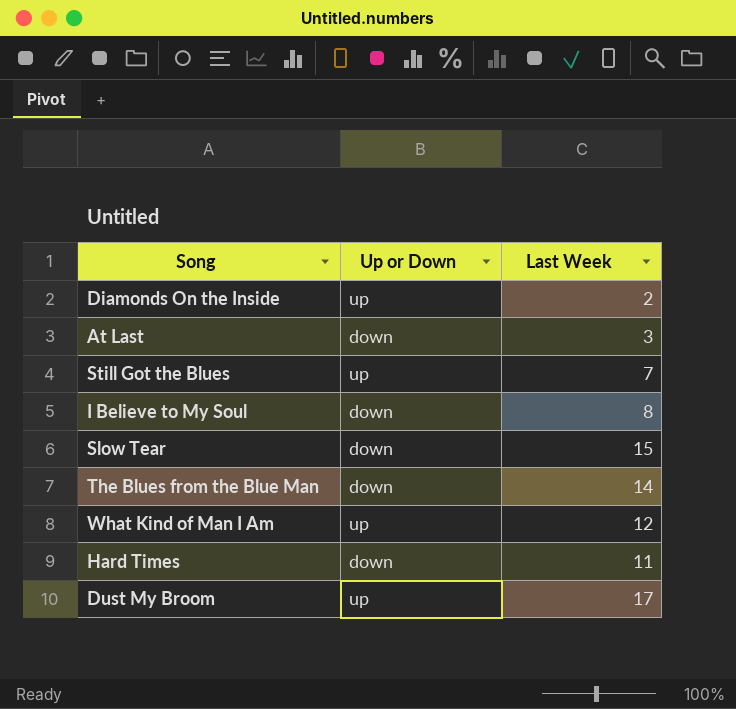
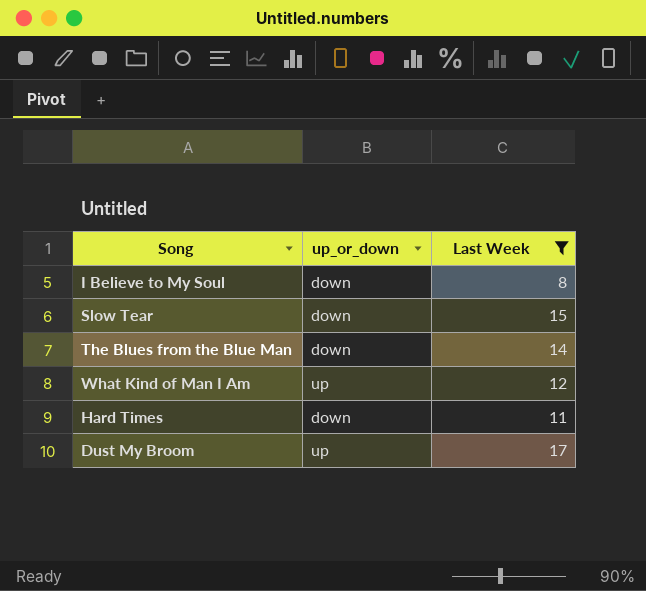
filter: none -> Last Week >= 8
column name: Up or Down -> up_or_down

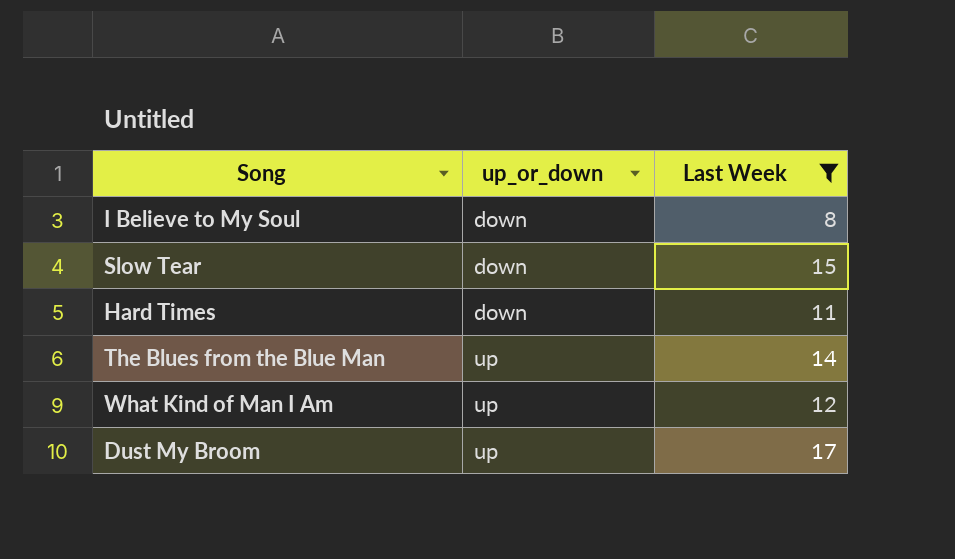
row order: none -> up_or_down ascending
The Blues from the Blue Man | up_or_down: down -> up

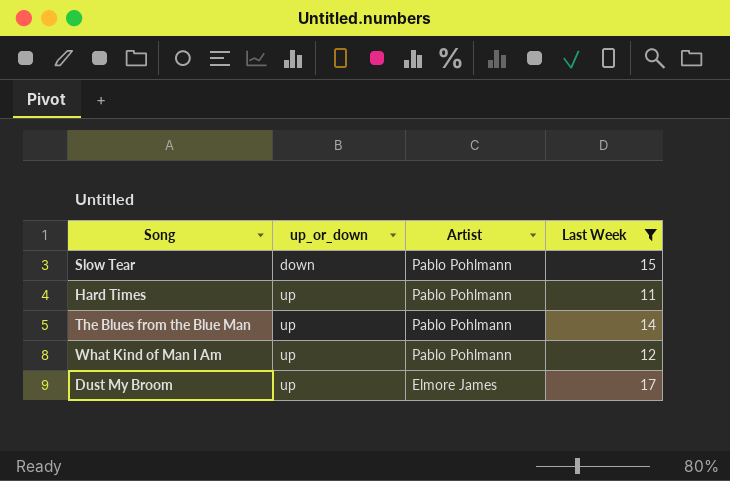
column Artist | position: none -> 3
row I Believe to My Soul: down | 8 -> none
Hard Times | up_or_down: down -> up

